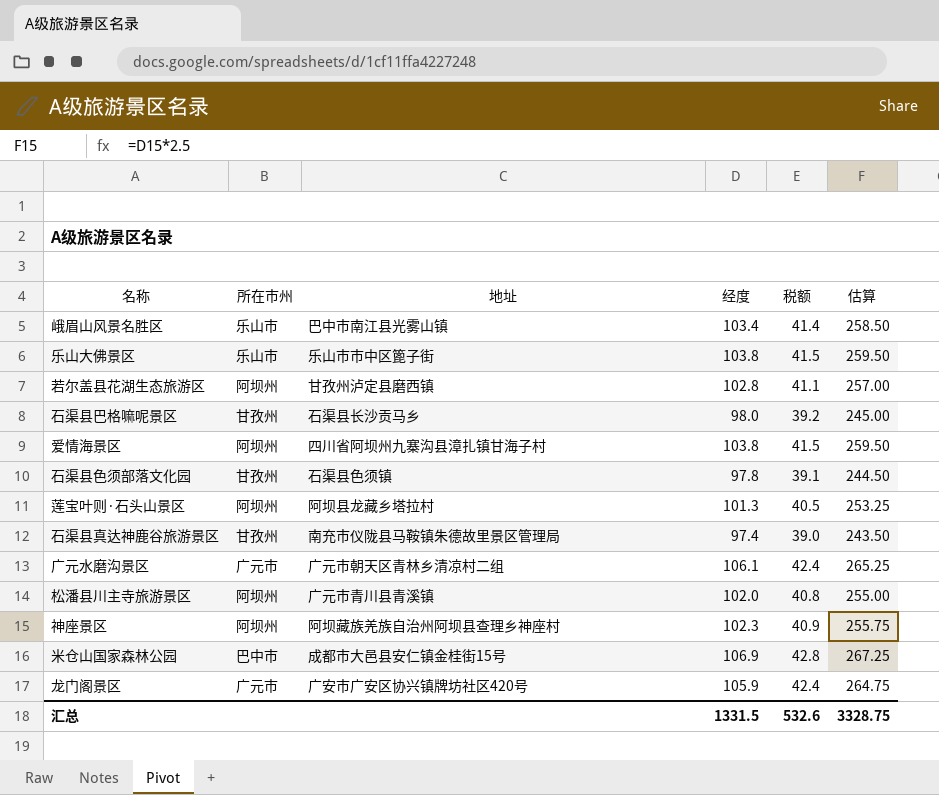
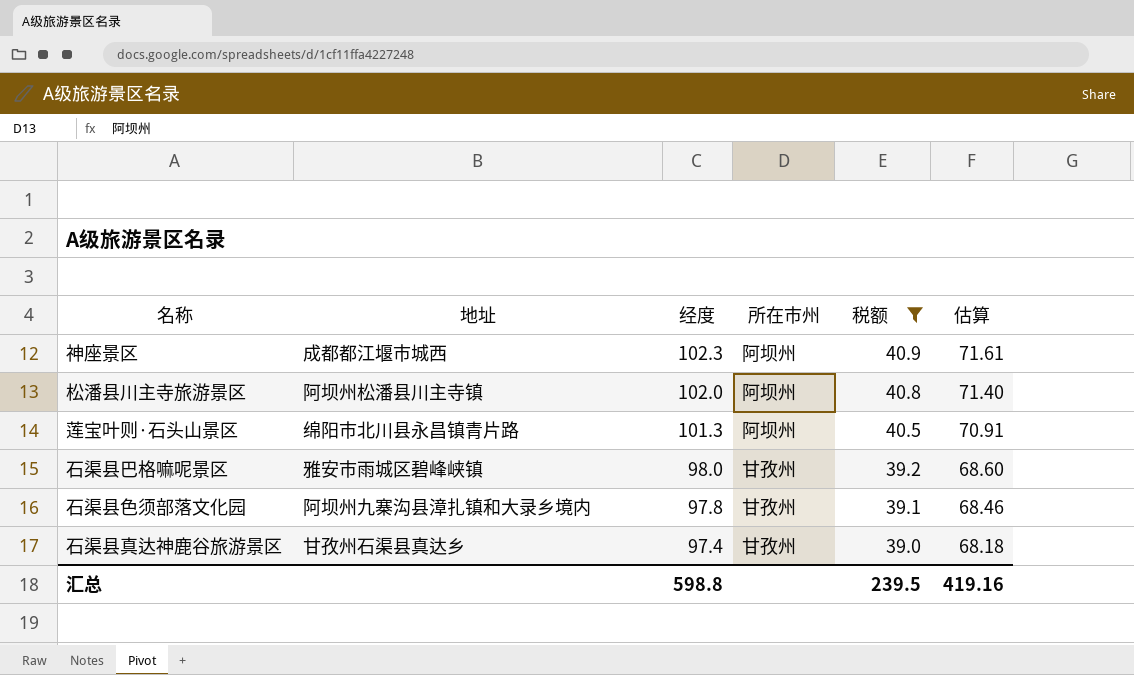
filter: none -> 税额 <= 40.9
row order: none -> 经度 descending
column 所在市州 | position: 2 -> 4
column 估算 | formula: [经度] * 2.5 -> [经度] * 0.7
神座景区 | 地址: 阿坝藏族羌族自治州阿坝县查理乡神座村 -> 成都都江堰市城西
松潘县川主寺旅游景区 | 地址: 广元市青川县青溪镇 -> 阿坝州松潘县川主寺镇
莲宝叶则·石头山景区 | 地址: 阿坝县龙藏乡塔拉村 -> 绵阳市北川县永昌镇青片路
石渠县巴格嘛呢景区 | 地址: 石渠县长沙贡马乡 -> 雅安市雨城区碧峰峡镇
石渠县色须部落文化园 | 地址: 石渠县色须镇 -> 阿坝州九寨沟县漳扎镇和大录乡境内
石渠县真达神鹿谷旅游景区 | 地址: 南充市仪陇县马鞍镇朱德故里景区管理局 -> 甘孜州石渠县真达乡
汇总 | 经度: 1331.5 -> 598.8
汇总 | 税额: 532.6 -> 239.5
汇总 | 估算: 3328.75 -> 419.16

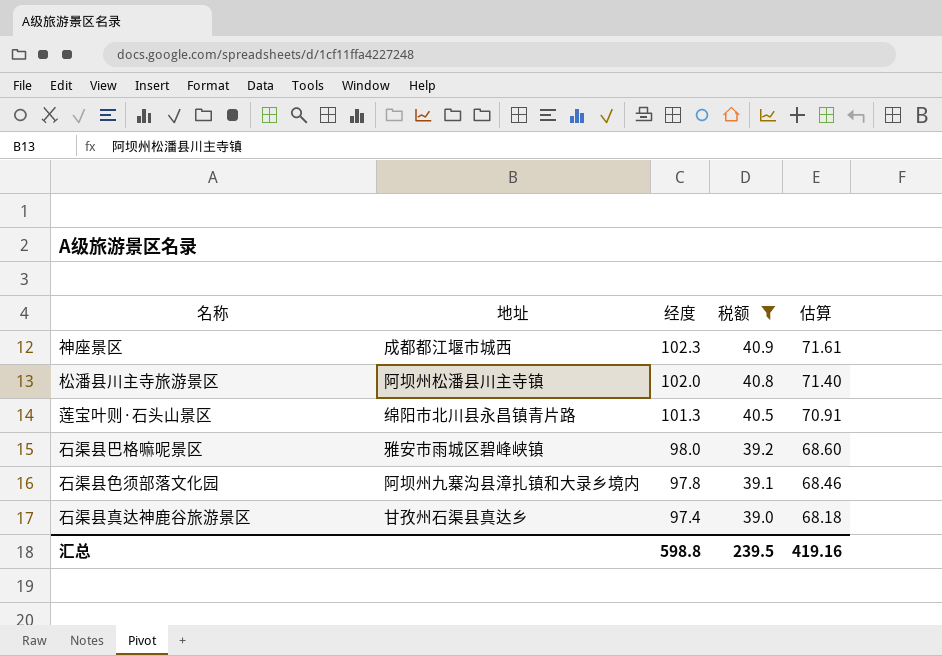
column 所在市州 | position: 4 -> none

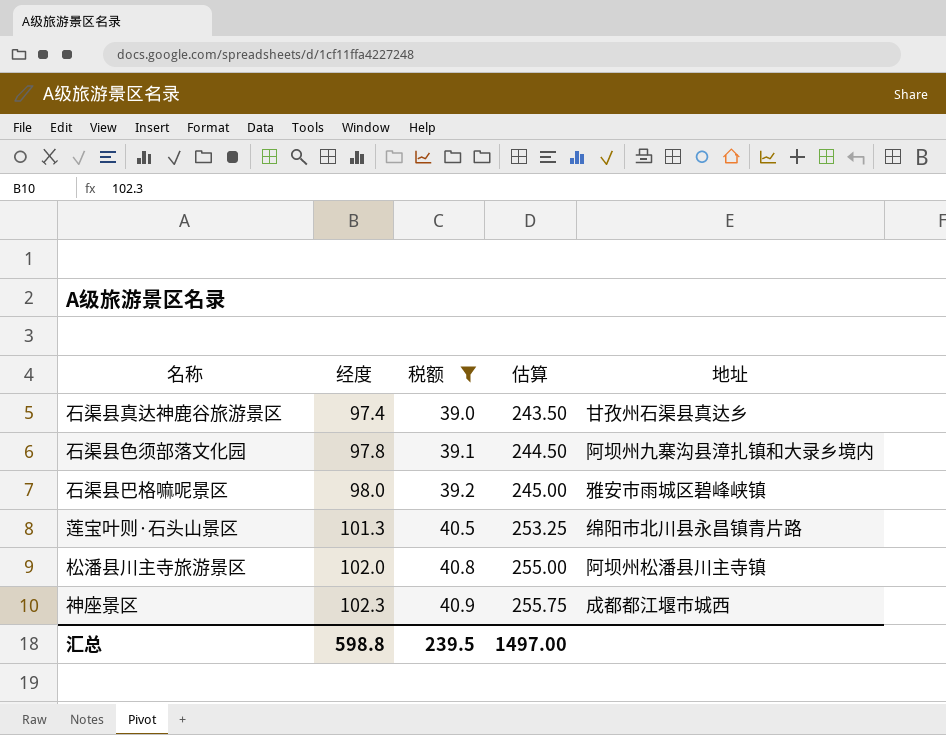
row order: 经度 descending -> 经度 ascending
column 估算 | formula: [经度] * 0.7 -> [经度] * 2.5
column 地址 | position: 2 -> 5
汇总 | 估算: 419.16 -> 1497.00

